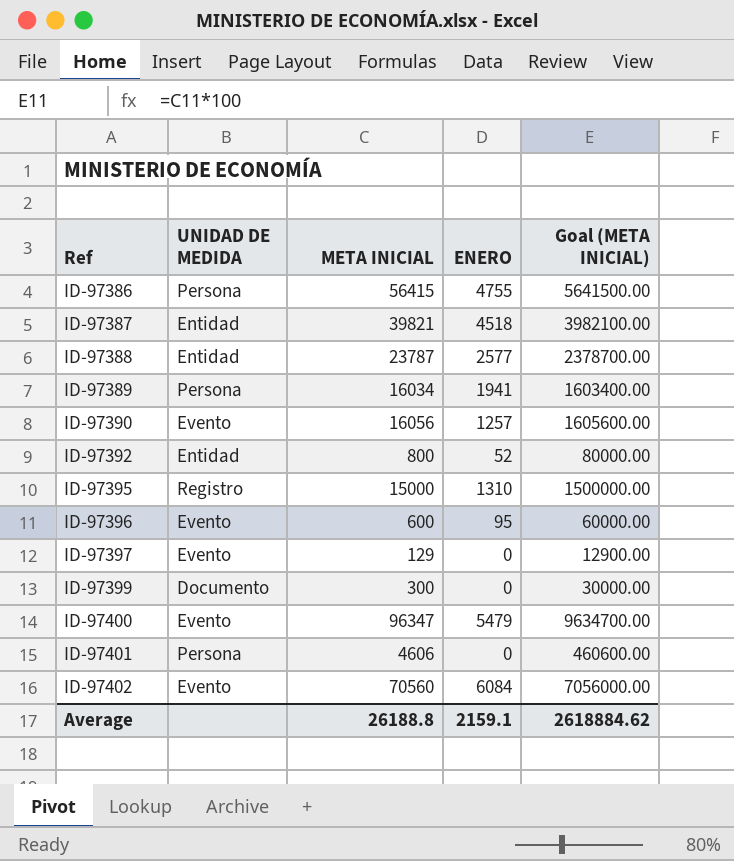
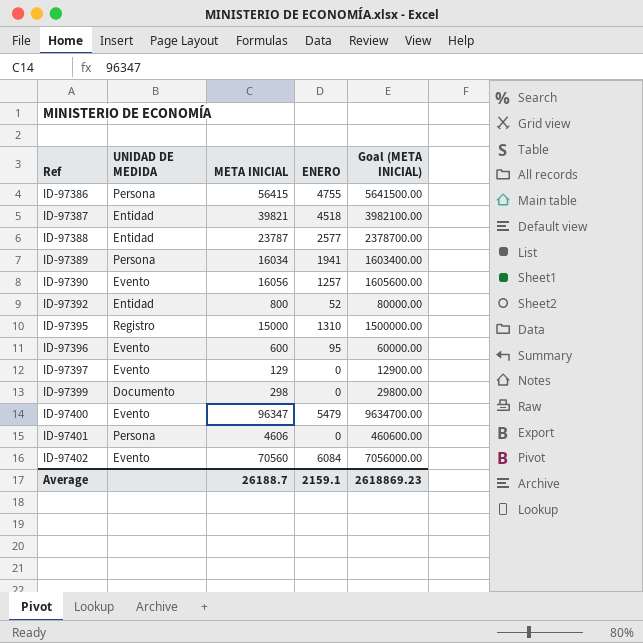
ID-97399 | META INICIAL: 300 -> 298
ID-97399 | Goal (META INICIAL): 30000.00 -> 29800.00
Average | META INICIAL: 26188.8 -> 26188.7
Average | Goal (META INICIAL): 2618884.62 -> 2618869.23

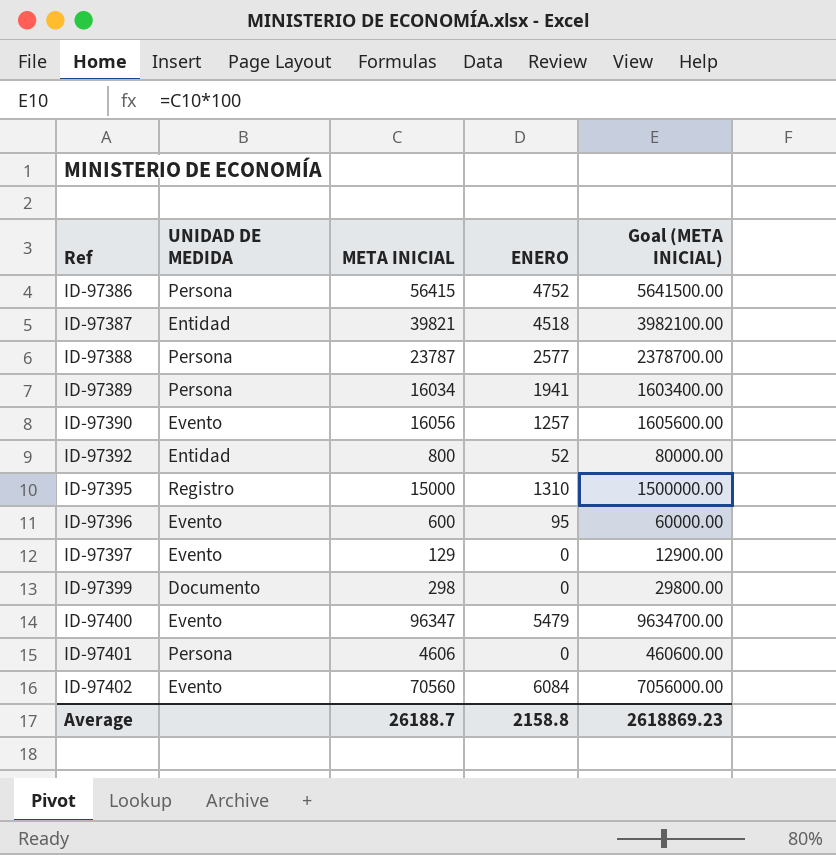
ID-97386 | ENERO: 4755 -> 4752
ID-97388 | UNIDAD DE MEDIDA: Entidad -> Persona
Average | ENERO: 2159.1 -> 2158.8

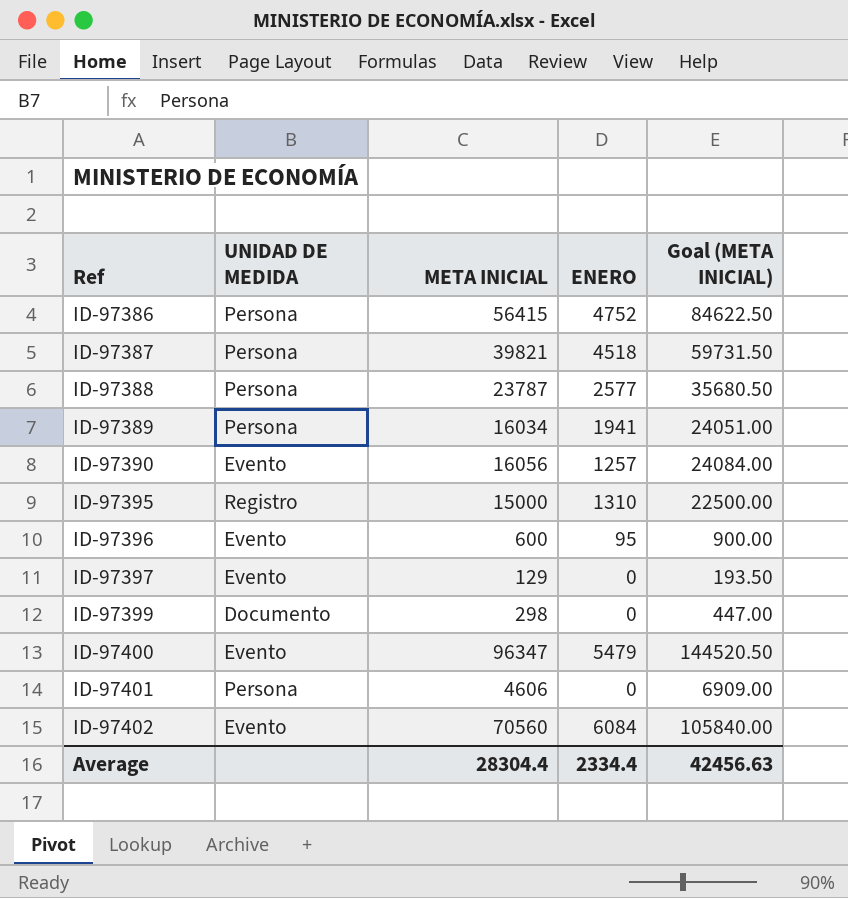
column Goal (META INICIAL) | formula: [META INICIAL] * 100 -> [META INICIAL] * 1.5
row ID-97392: Entidad | 800 | 52 | 80000.00 -> none
ID-97387 | UNIDAD DE MEDIDA: Entidad -> Persona
Average | META INICIAL: 26188.7 -> 28304.4
Average | ENERO: 2158.8 -> 2334.4
Average | Goal (META INICIAL): 2618869.23 -> 42456.63

